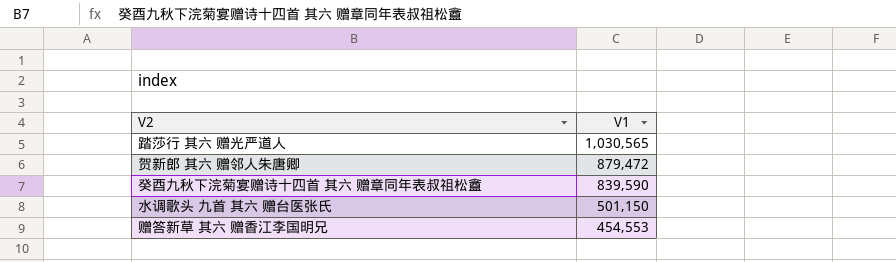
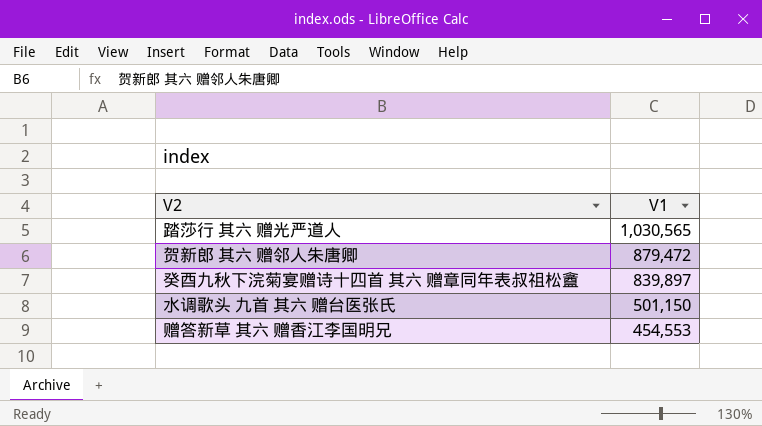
癸酉九秋下浣菊宴赠诗十四首 其六 赠章同年表叔祖松盦 | V1: 839,590 -> 839,897

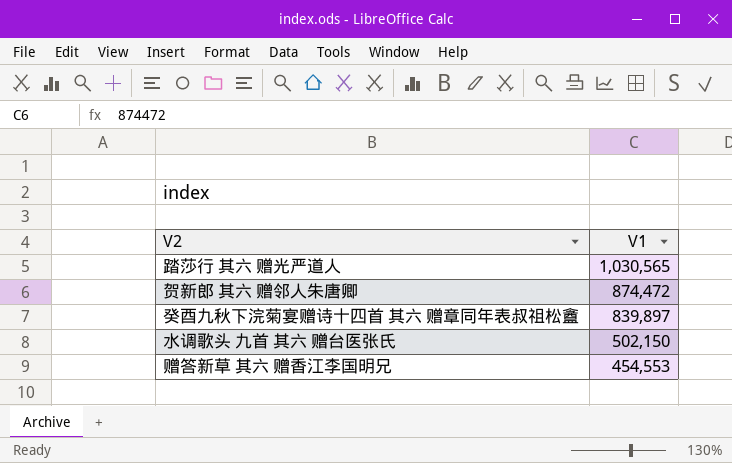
贺新郎 其六 赠邻人朱唐卿 | V1: 879,472 -> 874,472
水调歌头 九首 其六 赠台医张氏 | V1: 501,150 -> 502,150

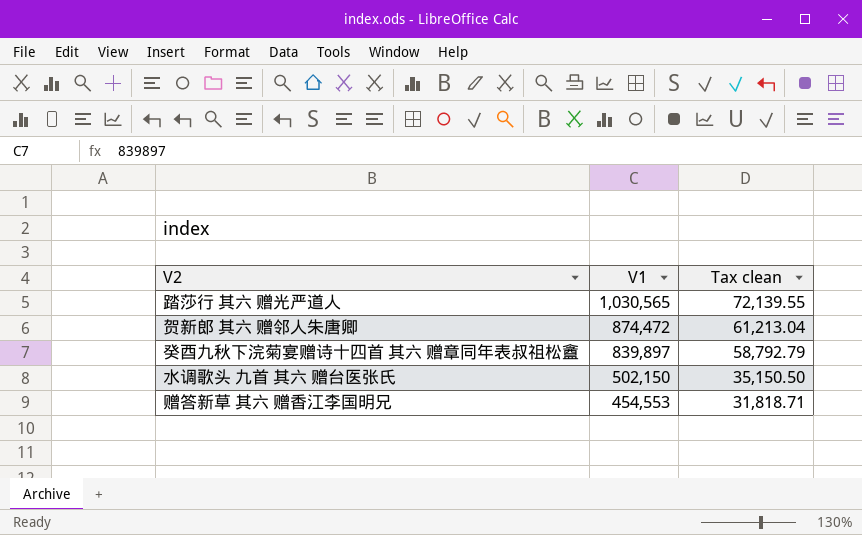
column Tax clean | formula: none -> [V1] * 0.07

